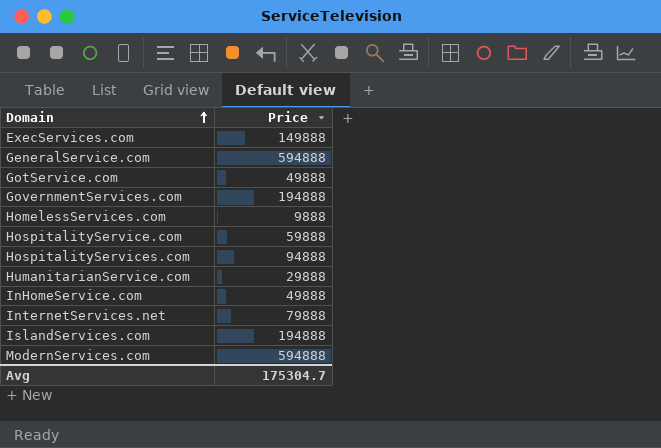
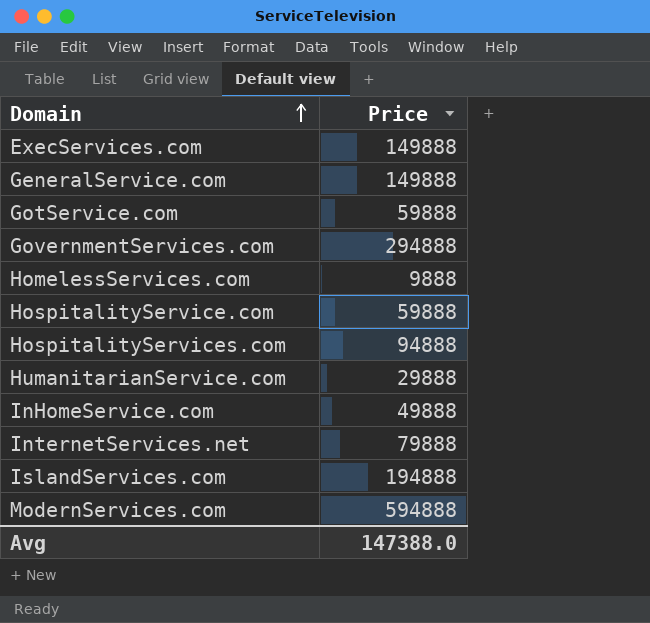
GeneralService.com | Price: 594888 -> 149888
GotService.com | Price: 49888 -> 59888
GovernmentServices.com | Price: 194888 -> 294888
Avg | Price: 175304.7 -> 147388.0

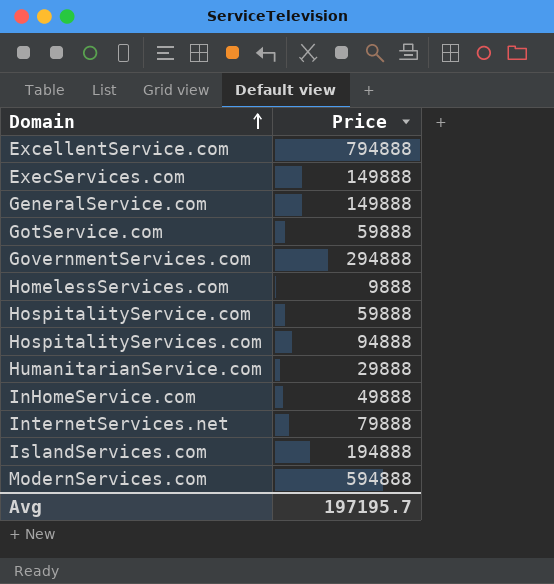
row ExcellentService.com: none -> 794888
Avg | Price: 147388.0 -> 197195.7

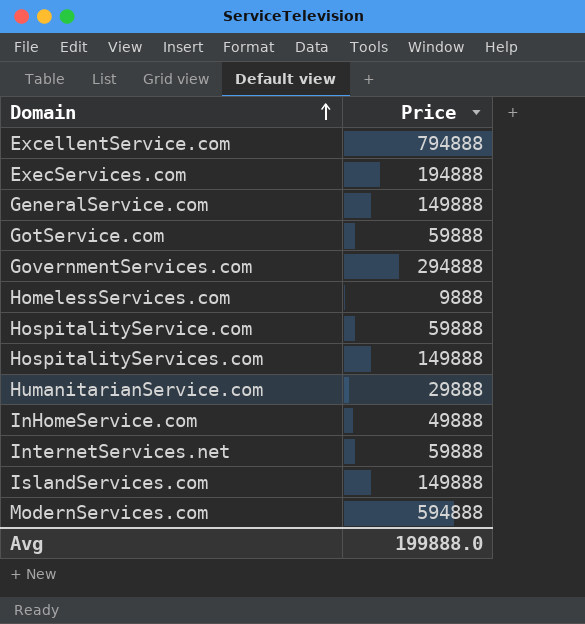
ExecServices.com | Price: 149888 -> 194888
HospitalityServices.com | Price: 94888 -> 149888
InternetServices.net | Price: 79888 -> 59888
IslandServices.com | Price: 194888 -> 149888
Avg | Price: 197195.7 -> 199888.0

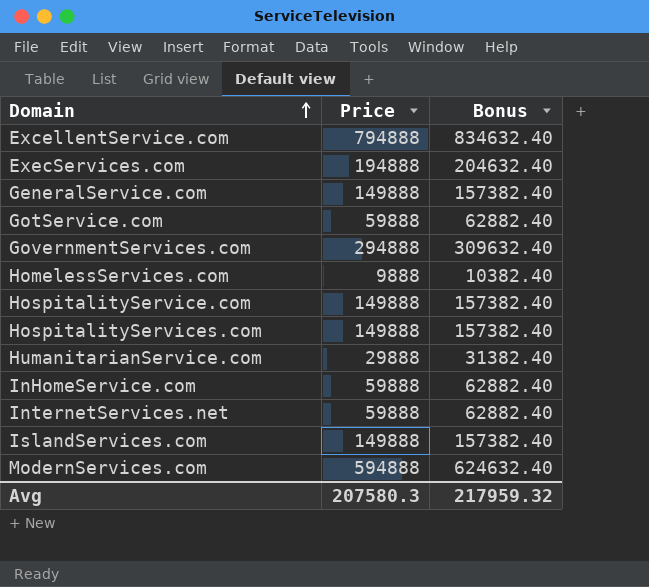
column Bonus | formula: none -> [Price] * 1.05
HospitalityService.com | Price: 59888 -> 149888
InHomeService.com | Price: 49888 -> 59888
Avg | Price: 199888.0 -> 207580.3

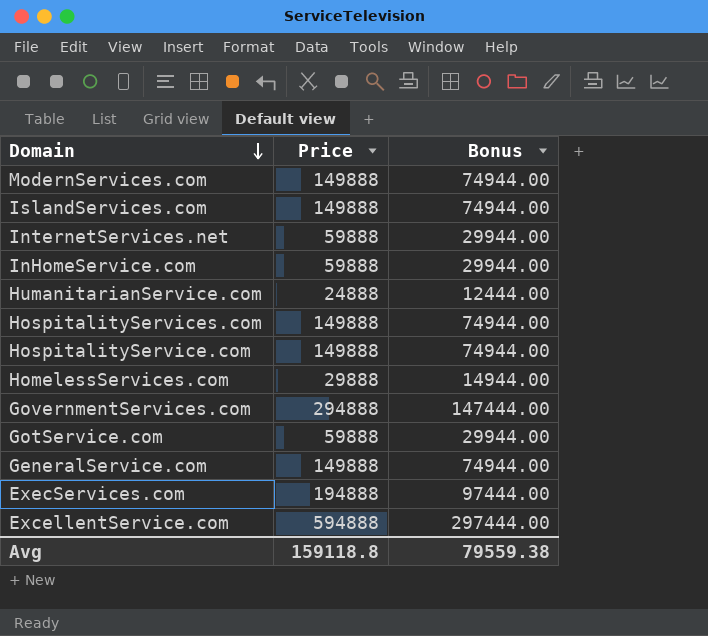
row order: Domain ascending -> Domain descending
column Bonus | formula: [Price] * 1.05 -> [Price] * 0.5
ModernServices.com | Price: 594888 -> 149888
HumanitarianService.com | Price: 29888 -> 24888
HomelessServices.com | Price: 9888 -> 29888
ExcellentService.com | Price: 794888 -> 594888
Avg | Price: 207580.3 -> 159118.8
Avg | Bonus: 217959.32 -> 79559.38

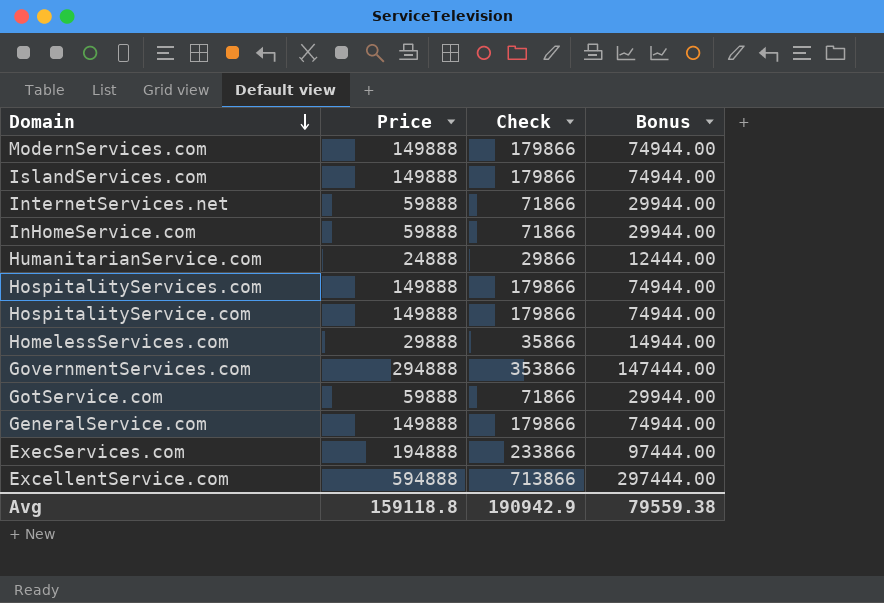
column Check | formula: none -> [Price] * 1.2

